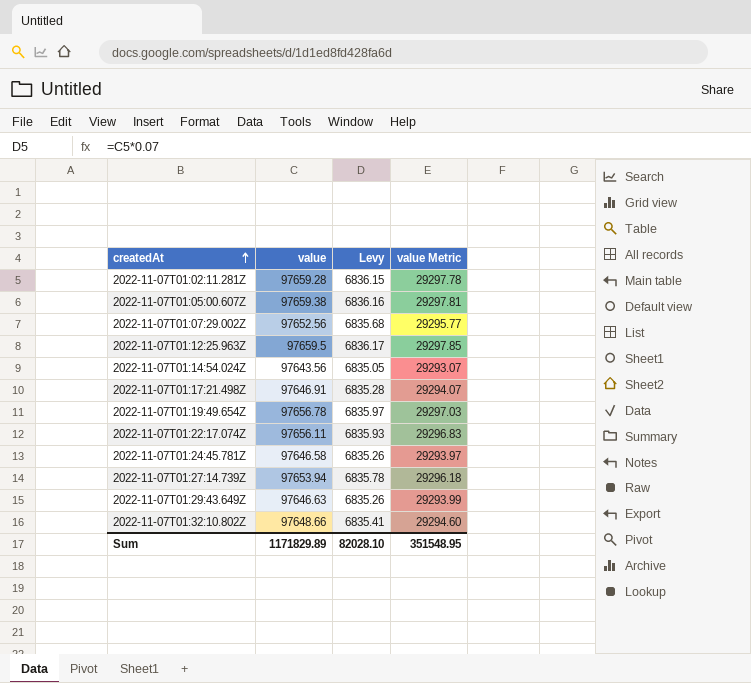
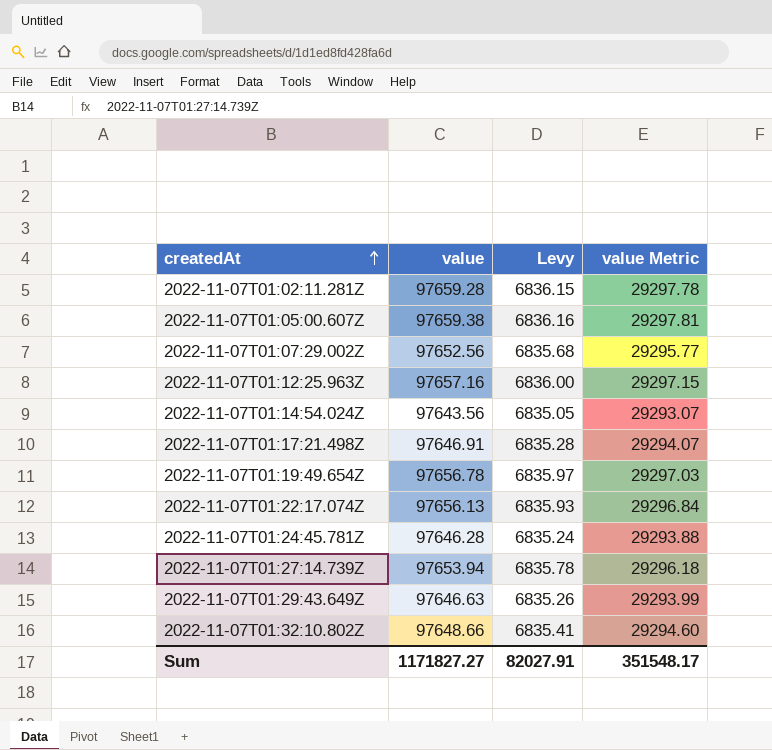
2022-11-07T01:12:25.963Z | value: 97659.5 -> 97657.16
2022-11-07T01:12:25.963Z | Levy: 6836.17 -> 6836.00
2022-11-07T01:12:25.963Z | value Metric: 29297.85 -> 29297.15
2022-11-07T01:22:17.074Z | value: 97656.11 -> 97656.13
2022-11-07T01:22:17.074Z | value Metric: 29296.83 -> 29296.84
2022-11-07T01:24:45.781Z | value: 97646.58 -> 97646.28
2022-11-07T01:24:45.781Z | Levy: 6835.26 -> 6835.24
2022-11-07T01:24:45.781Z | value Metric: 29293.97 -> 29293.88
Sum | value: 1171829.89 -> 1171827.27
Sum | Levy: 82028.10 -> 82027.91
Sum | value Metric: 351548.95 -> 351548.17

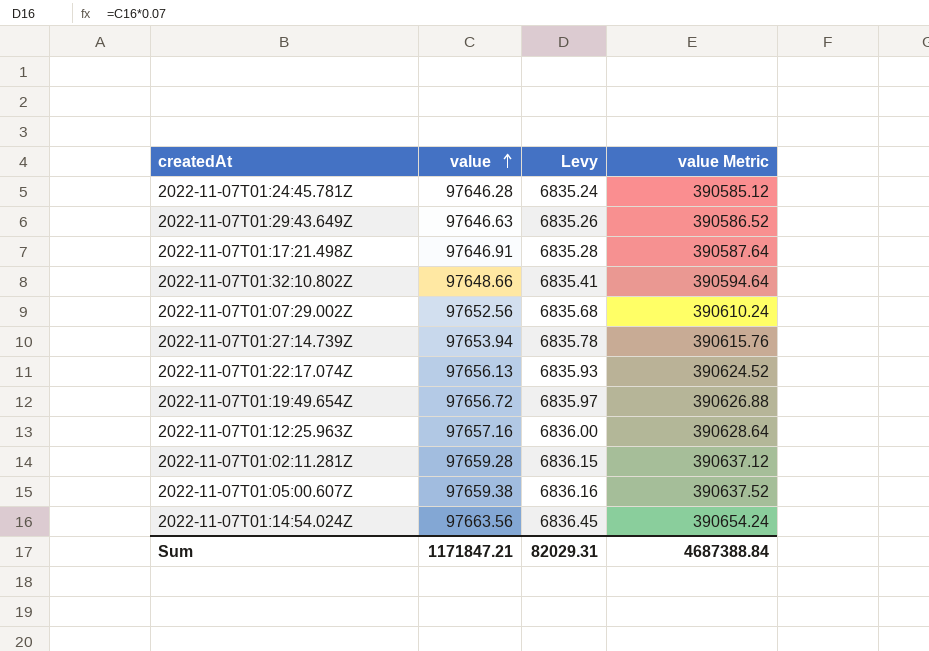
row order: createdAt ascending -> value ascending
column value Metric | formula: [value] * 0.3 -> [value] * 4
2022-11-07T01:19:49.654Z | value: 97656.78 -> 97656.72
2022-11-07T01:14:54.024Z | value: 97643.56 -> 97663.56
2022-11-07T01:14:54.024Z | Levy: 6835.05 -> 6836.45
Sum | value: 1171827.27 -> 1171847.21
Sum | Levy: 82027.91 -> 82029.31
Sum | value Metric: 351548.17 -> 4687388.84

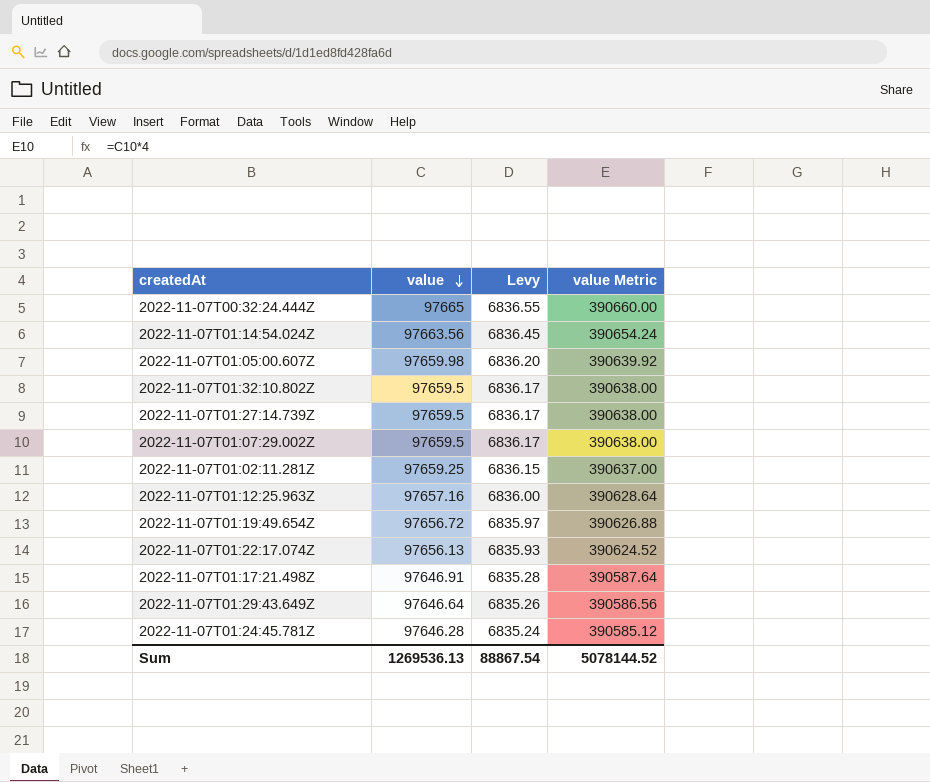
row order: value ascending -> value descending
row 2022-11-07T00:32:24.444Z: none -> 97665 | 6836.55 | 390660.00
2022-11-07T01:05:00.607Z | value: 97659.38 -> 97659.98
2022-11-07T01:05:00.607Z | Levy: 6836.16 -> 6836.20
2022-11-07T01:05:00.607Z | value Metric: 390637.52 -> 390639.92
2022-11-07T01:32:10.802Z | value: 97648.66 -> 97659.5
2022-11-07T01:32:10.802Z | Levy: 6835.41 -> 6836.17
2022-11-07T01:32:10.802Z | value Metric: 390594.64 -> 390638.00
2022-11-07T01:27:14.739Z | value: 97653.94 -> 97659.5
2022-11-07T01:27:14.739Z | Levy: 6835.78 -> 6836.17
2022-11-07T01:27:14.739Z | value Metric: 390615.76 -> 390638.00
2022-11-07T01:07:29.002Z | value: 97652.56 -> 97659.5
2022-11-07T01:07:29.002Z | Levy: 6835.68 -> 6836.17
2022-11-07T01:07:29.002Z | value Metric: 390610.24 -> 390638.00
2022-11-07T01:02:11.281Z | value: 97659.28 -> 97659.25
2022-11-07T01:02:11.281Z | value Metric: 390637.12 -> 390637.00
2022-11-07T01:29:43.649Z | value: 97646.63 -> 97646.64
2022-11-07T01:29:43.649Z | value Metric: 390586.52 -> 390586.56
Sum | value: 1171847.21 -> 1269536.13
Sum | Levy: 82029.31 -> 88867.54
Sum | value Metric: 4687388.84 -> 5078144.52

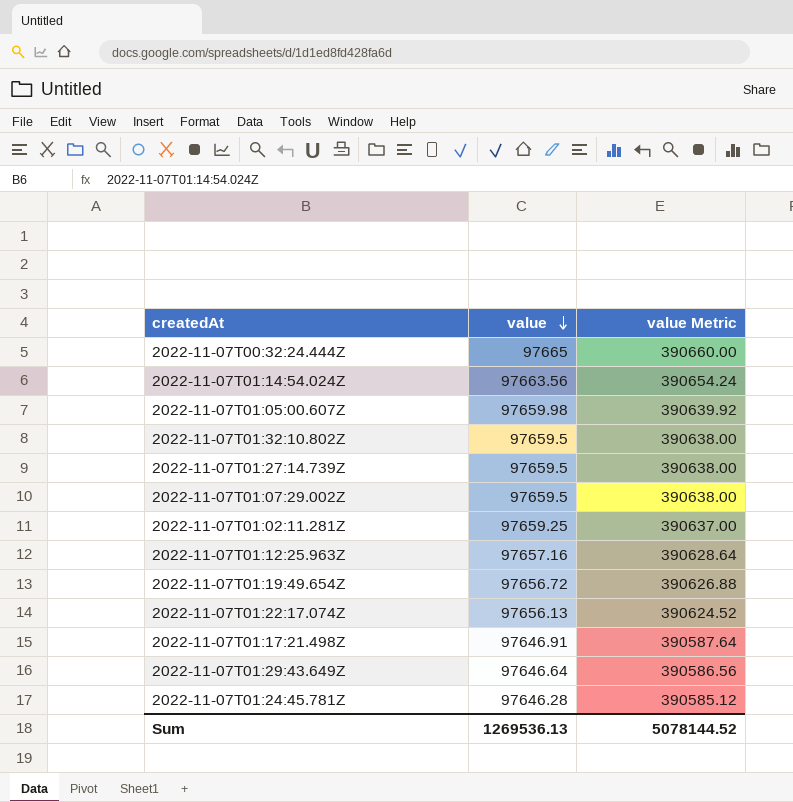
column Levy | formula: [value] * 0.07 -> none

